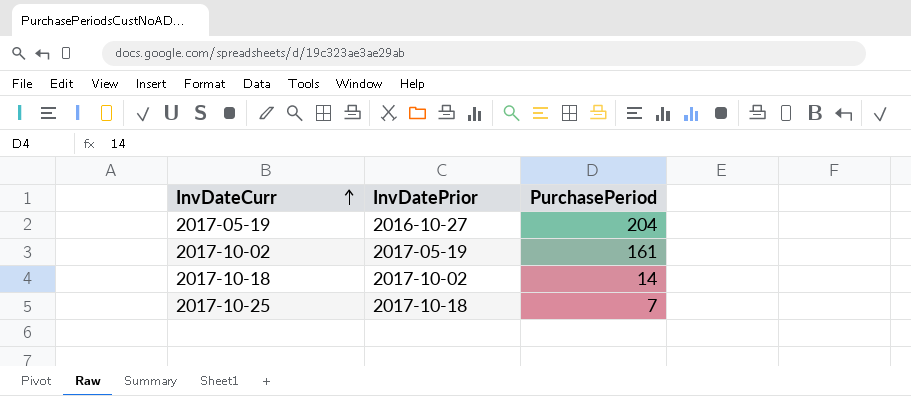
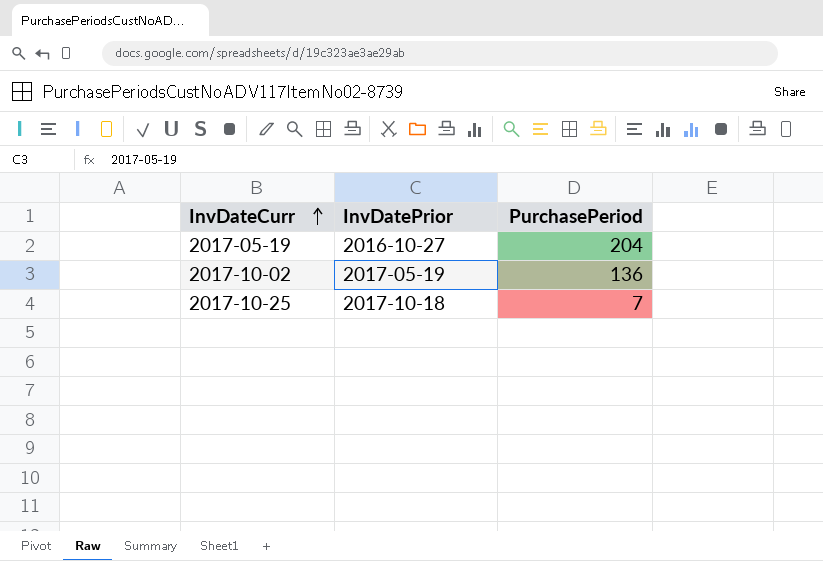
row 2017-10-18: 2017-10-02 | 14 -> none
2017-10-02 | PurchasePeriod: 161 -> 136

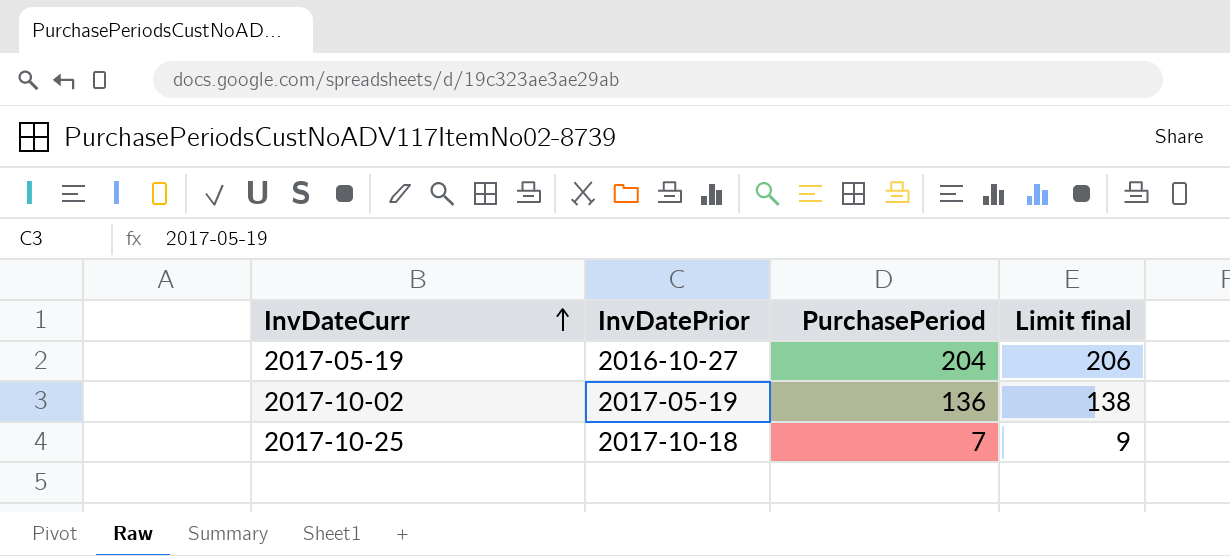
column Limit final | formula: none -> [PurchasePeriod] + 2

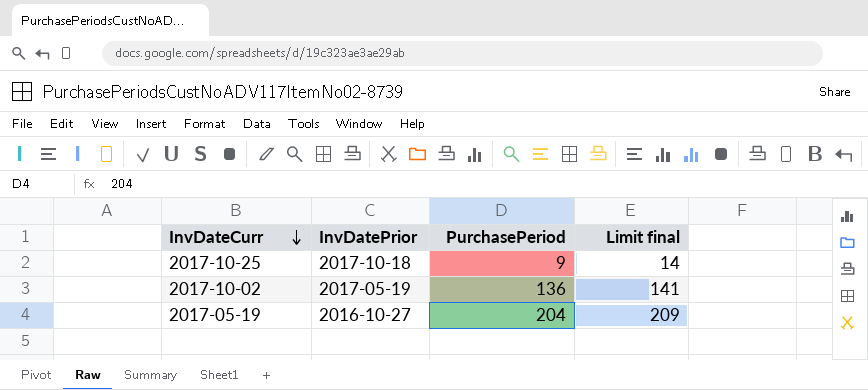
row order: InvDateCurr ascending -> InvDateCurr descending
column Limit final | formula: [PurchasePeriod] + 2 -> [PurchasePeriod] + 5
2017-10-25 | PurchasePeriod: 7 -> 9

